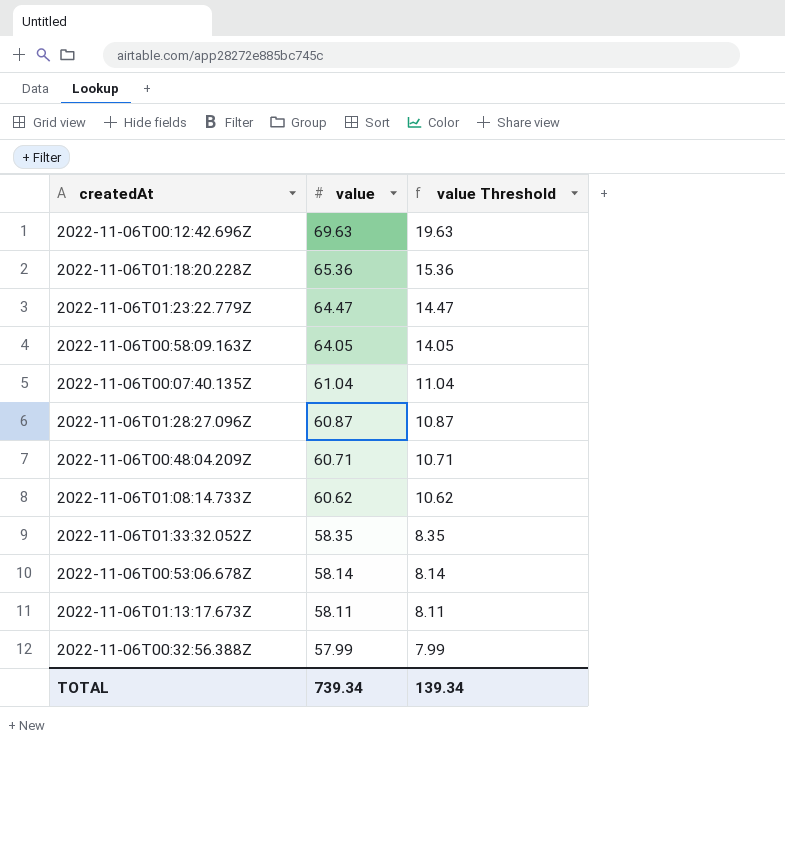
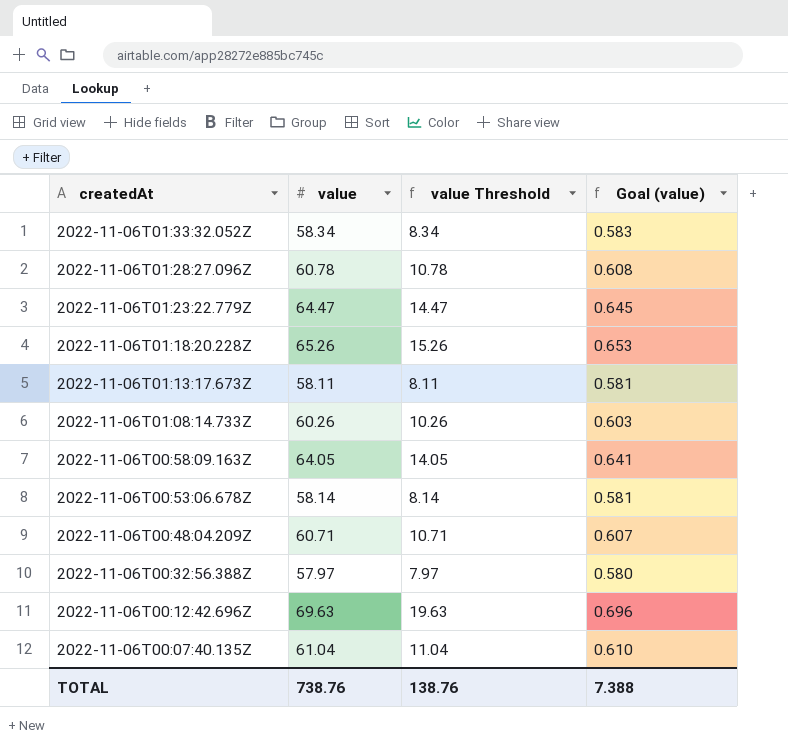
row order: value descending -> createdAt descending
column Goal (value) | formula: none -> [value] * 0.01
2022-11-06T01:33:32.052Z | value: 58.35 -> 58.34
2022-11-06T01:33:32.052Z | value Threshold: 8.35 -> 8.34
2022-11-06T01:28:27.096Z | value: 60.87 -> 60.78
2022-11-06T01:28:27.096Z | value Threshold: 10.87 -> 10.78
2022-11-06T01:18:20.228Z | value: 65.36 -> 65.26
2022-11-06T01:18:20.228Z | value Threshold: 15.36 -> 15.26
2022-11-06T01:08:14.733Z | value: 60.62 -> 60.26
2022-11-06T01:08:14.733Z | value Threshold: 10.62 -> 10.26
2022-11-06T00:32:56.388Z | value: 57.99 -> 57.97
2022-11-06T00:32:56.388Z | value Threshold: 7.99 -> 7.97
TOTAL | value: 739.34 -> 738.76
TOTAL | value Threshold: 139.34 -> 138.76

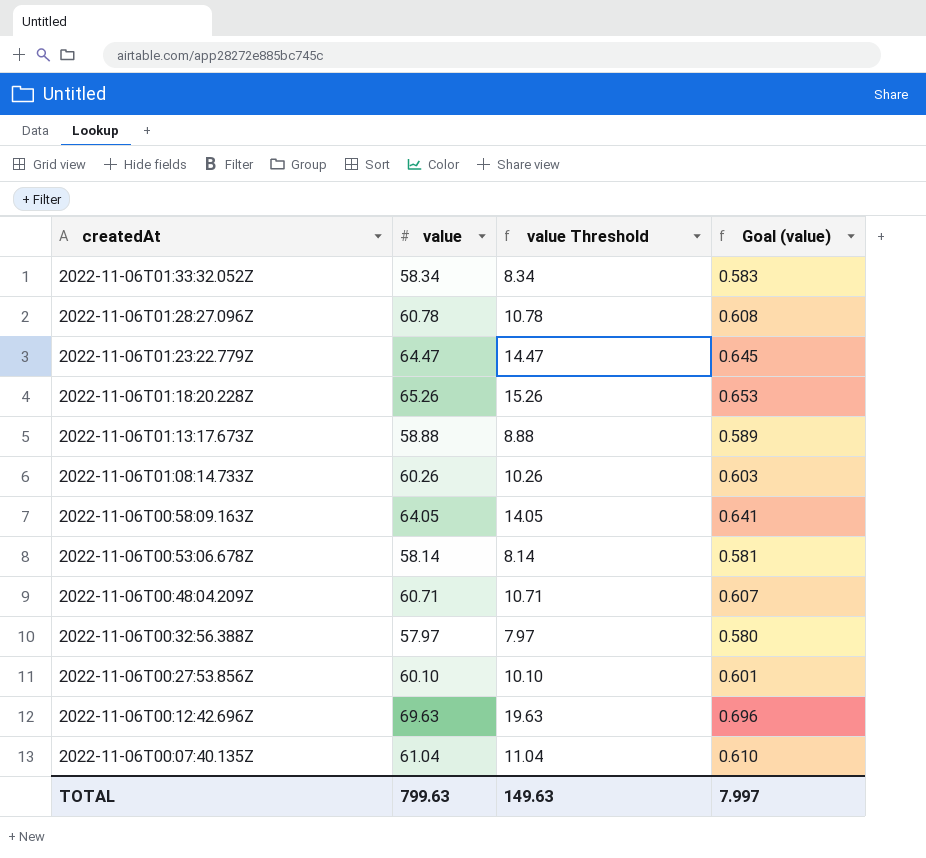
2022-11-06T01:13:17.673Z | value: 58.11 -> 58.88
2022-11-06T01:13:17.673Z | value Threshold: 8.11 -> 8.88
2022-11-06T01:13:17.673Z | Goal (value): 0.581 -> 0.589
row 2022-11-06T00:27:53.856Z: none -> 60.10 | 10.10 | 0.601
TOTAL | value: 738.76 -> 799.63
TOTAL | value Threshold: 138.76 -> 149.63
TOTAL | Goal (value): 7.388 -> 7.997

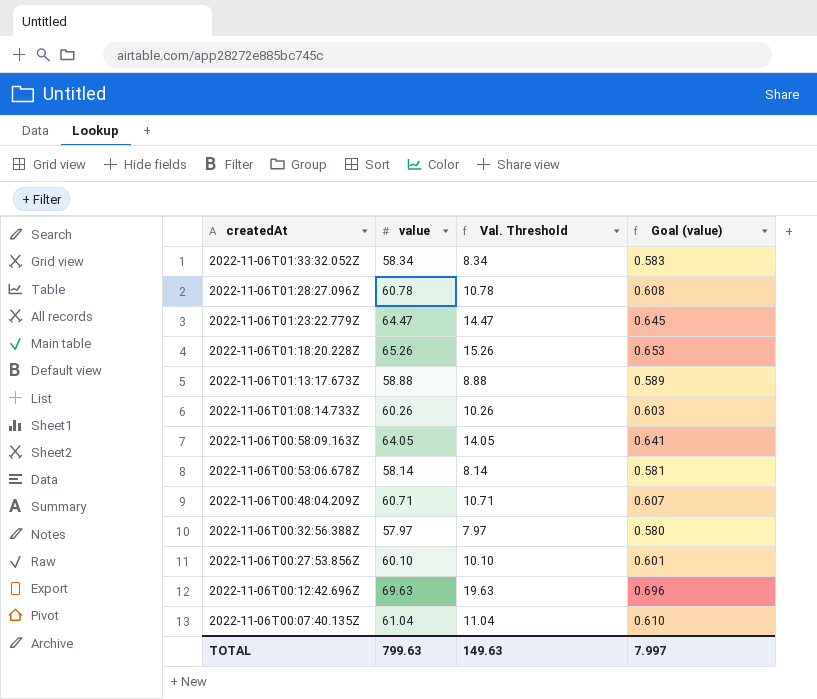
column name: value Threshold -> Val. Threshold

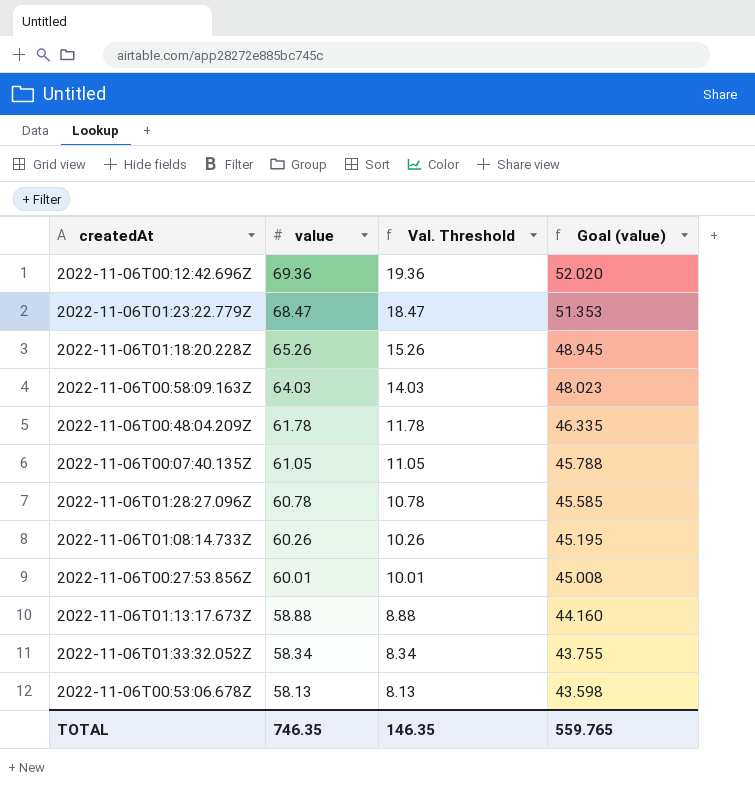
row order: createdAt descending -> value descending
column Goal (value) | formula: [value] * 0.01 -> [value] * 0.75
row 2022-11-06T00:32:56.388Z: 57.97 | 7.97 | 0.580 -> none
2022-11-06T00:12:42.696Z | value: 69.63 -> 69.36
2022-11-06T00:12:42.696Z | Val. Threshold: 19.63 -> 19.36
2022-11-06T01:23:22.779Z | value: 64.47 -> 68.47
2022-11-06T01:23:22.779Z | Val. Threshold: 14.47 -> 18.47
2022-11-06T00:58:09.163Z | value: 64.05 -> 64.03
2022-11-06T00:58:09.163Z | Val. Threshold: 14.05 -> 14.03
2022-11-06T00:48:04.209Z | value: 60.71 -> 61.78
2022-11-06T00:48:04.209Z | Val. Threshold: 10.71 -> 11.78
2022-11-06T00:07:40.135Z | value: 61.04 -> 61.05
2022-11-06T00:07:40.135Z | Val. Threshold: 11.04 -> 11.05
2022-11-06T00:27:53.856Z | value: 60.10 -> 60.01
2022-11-06T00:27:53.856Z | Val. Threshold: 10.10 -> 10.01
2022-11-06T00:53:06.678Z | value: 58.14 -> 58.13
2022-11-06T00:53:06.678Z | Val. Threshold: 8.14 -> 8.13
TOTAL | value: 799.63 -> 746.35
TOTAL | Val. Threshold: 149.63 -> 146.35
TOTAL | Goal (value): 7.997 -> 559.765

